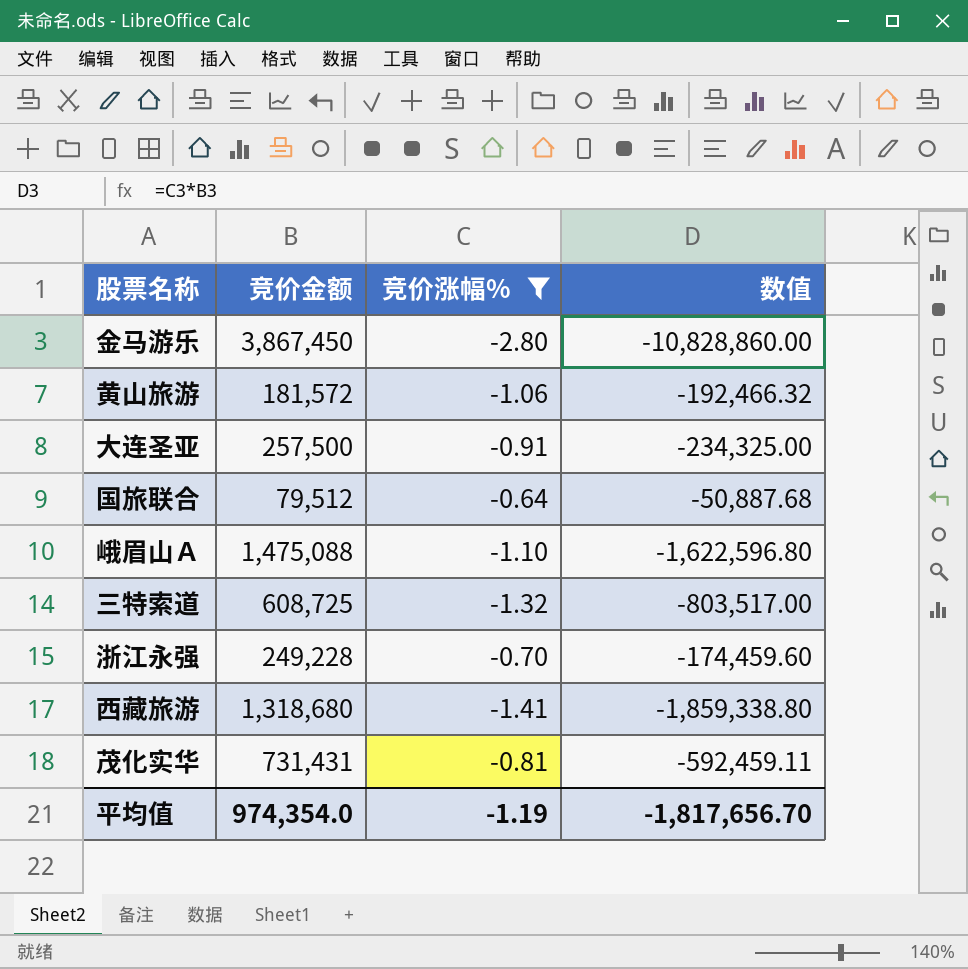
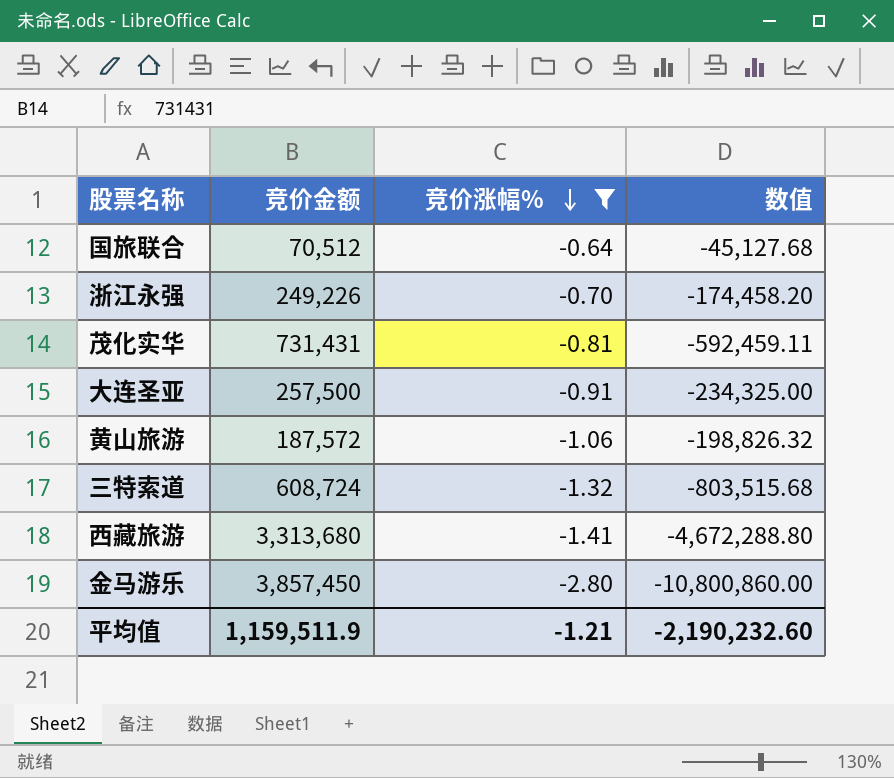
row order: none -> 竞价涨幅% descending
row 峨眉山Ａ: 1,475,088 | -1.10 | -1,622,596.80 -> none
国旅联合 | 竞价金额: 79,512 -> 70,512
国旅联合 | 数值: -50,887.68 -> -45,127.68
浙江永强 | 竞价金额: 249,228 -> 249,226
浙江永强 | 数值: -174,459.60 -> -174,458.20
黄山旅游 | 竞价金额: 181,572 -> 187,572
黄山旅游 | 数值: -192,466.32 -> -198,826.32
三特索道 | 竞价金额: 608,725 -> 608,724
三特索道 | 数值: -803,517.00 -> -803,515.68
西藏旅游 | 竞价金额: 1,318,680 -> 3,313,680
西藏旅游 | 数值: -1,859,338.80 -> -4,672,288.80
金马游乐 | 竞价金额: 3,867,450 -> 3,857,450
金马游乐 | 数值: -10,828,860.00 -> -10,800,860.00
平均值 | 竞价金额: 974,354.0 -> 1,159,511.9
平均值 | 竞价涨幅%: -1.19 -> -1.21
平均值 | 数值: -1,817,656.70 -> -2,190,232.60

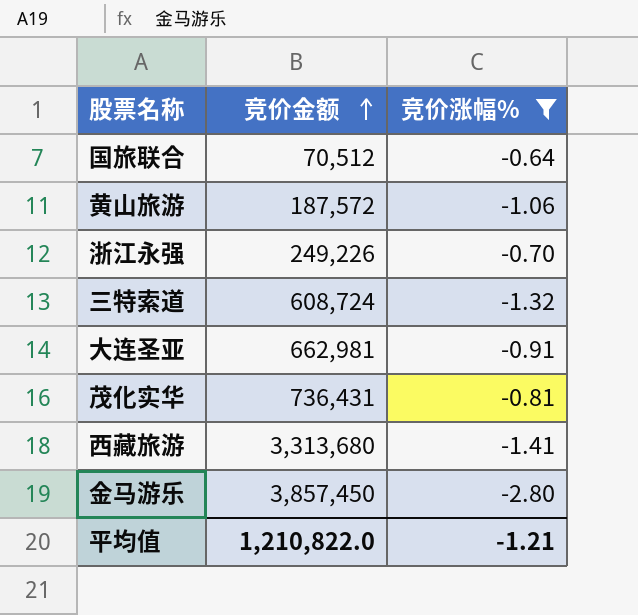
row order: 竞价涨幅% descending -> 竞价金额 ascending
column 数值 | formula: [竞价金额] * [竞价涨幅%] -> none
大连圣亚 | 竞价金额: 257,500 -> 662,981
茂化实华 | 竞价金额: 731,431 -> 736,431
平均值 | 竞价金额: 1,159,511.9 -> 1,210,822.0

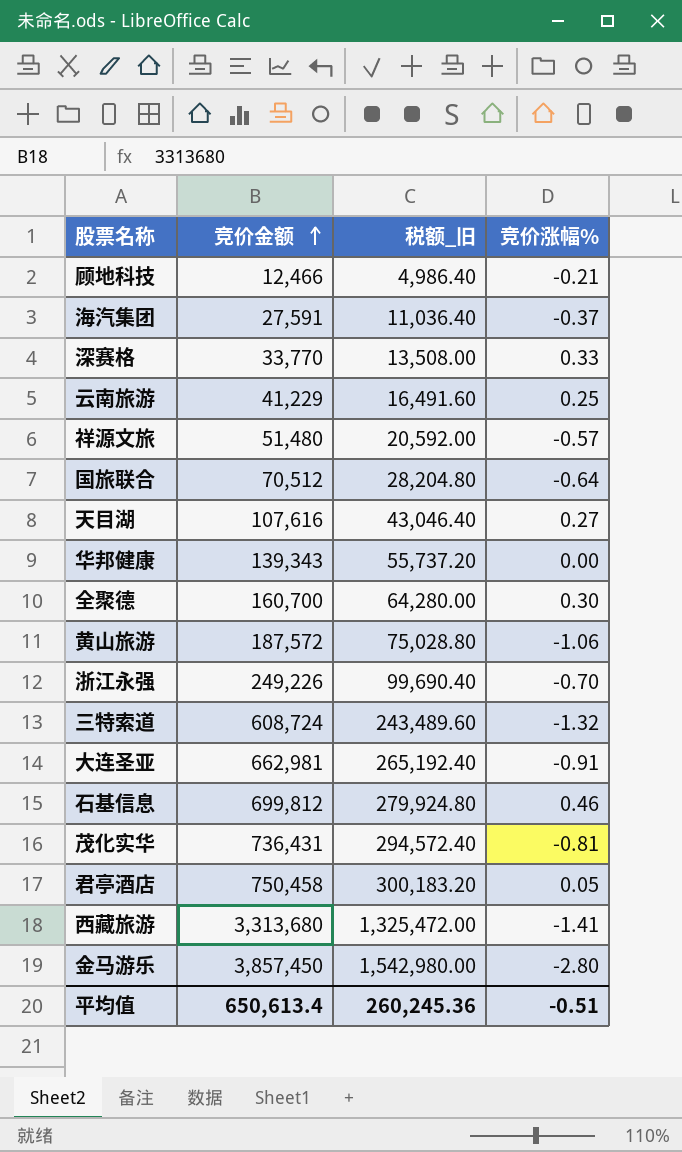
filter: 竞价涨幅% <= -0.64 -> none
column 税额_旧 | formula: none -> [竞价金额] * 0.4
平均值 | 竞价金额: 1,210,822.0 -> 650,613.4
平均值 | 竞价涨幅%: -1.21 -> -0.51

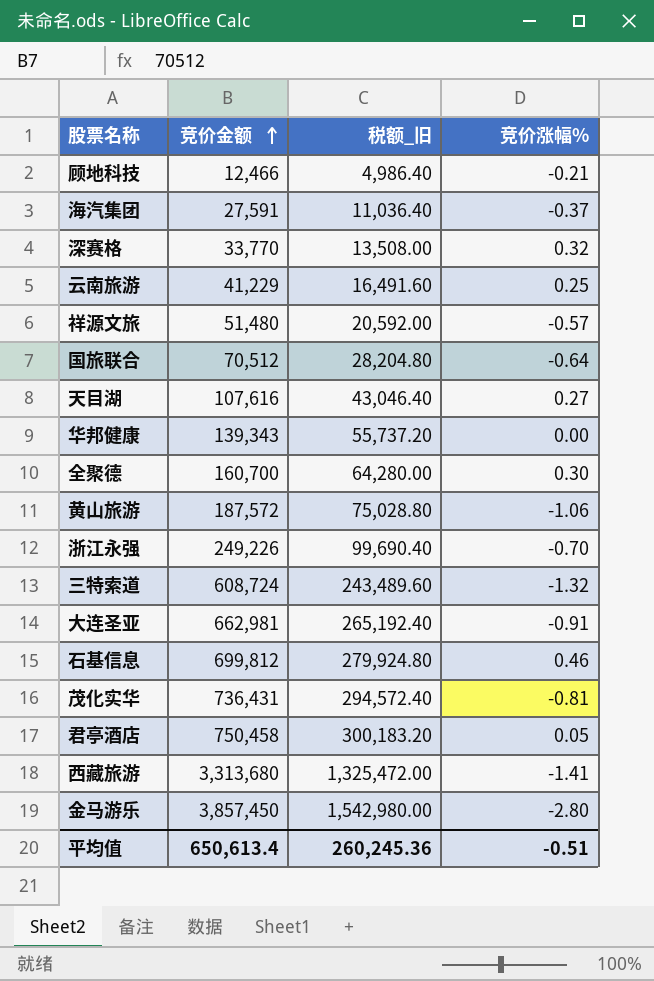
深赛格 | 竞价涨幅%: 0.33 -> 0.32

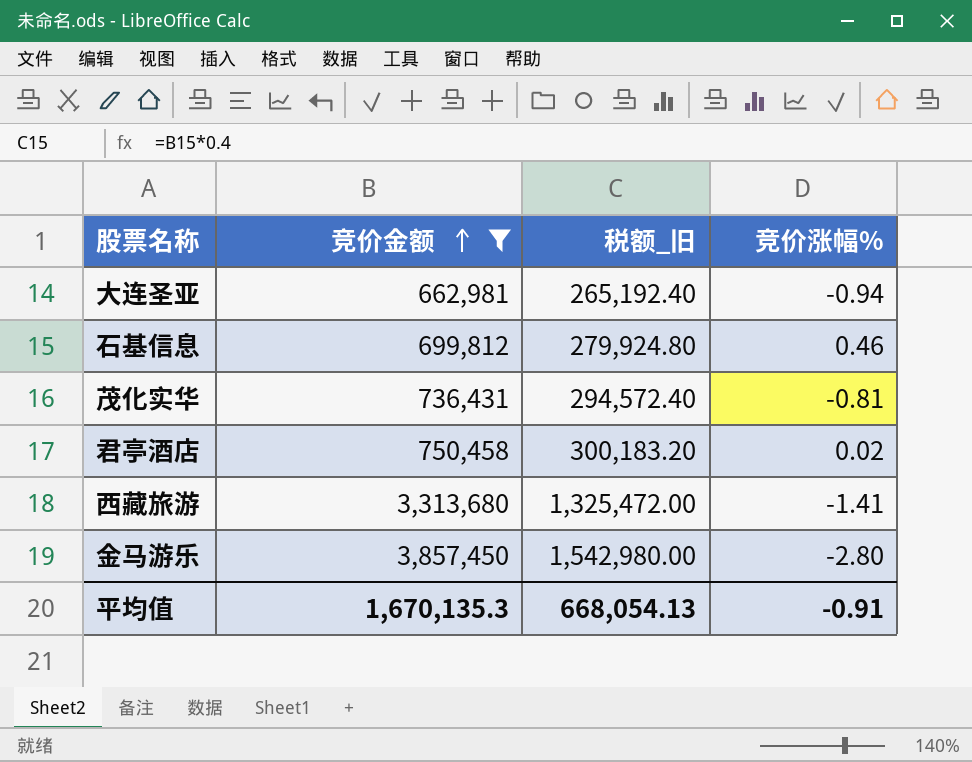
filter: none -> 竞价金额 >= 662,981
大连圣亚 | 竞价涨幅%: -0.91 -> -0.94
君亭酒店 | 竞价涨幅%: 0.05 -> 0.02
平均值 | 竞价金额: 650,613.4 -> 1,670,135.3
平均值 | 税额_旧: 260,245.36 -> 668,054.13
平均值 | 竞价涨幅%: -0.51 -> -0.91

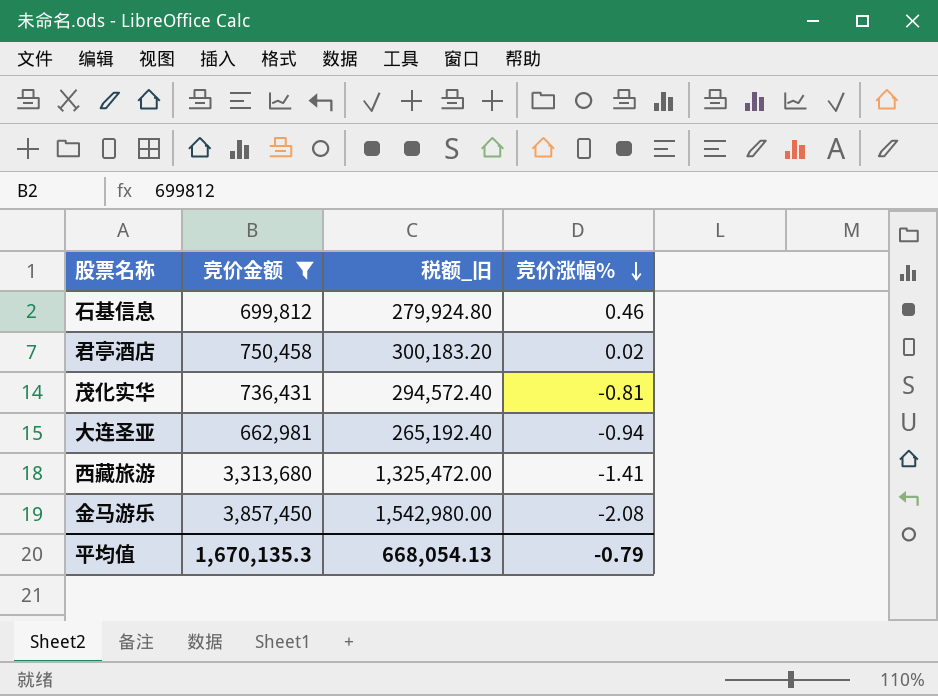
row order: 竞价金额 ascending -> 竞价涨幅% descending
金马游乐 | 竞价涨幅%: -2.80 -> -2.08
平均值 | 竞价涨幅%: -0.91 -> -0.79

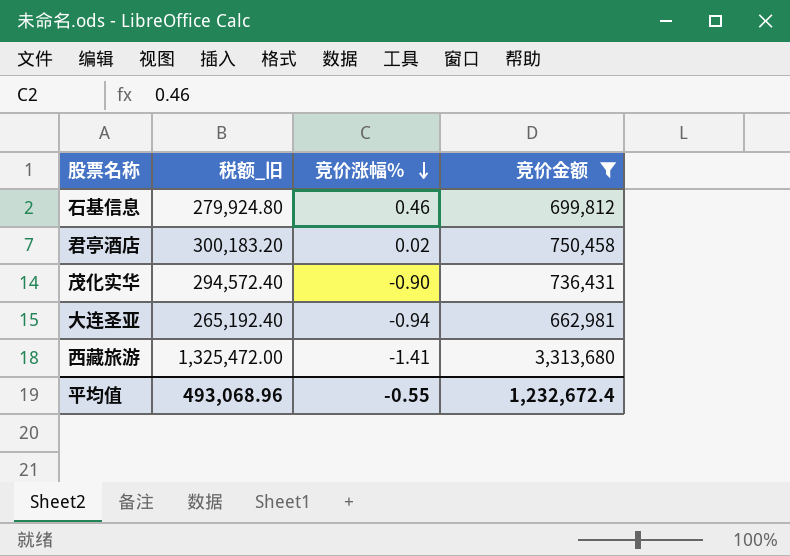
column 竞价金额 | position: 2 -> 4
row 金马游乐: 3,857,450 | 1,542,980.00 | -2.08 -> none
茂化实华 | 竞价涨幅%: -0.81 -> -0.90
平均值 | 税额_旧: 668,054.13 -> 493,068.96
平均值 | 竞价涨幅%: -0.79 -> -0.55
平均值 | 竞价金额: 1,670,135.3 -> 1,232,672.4

